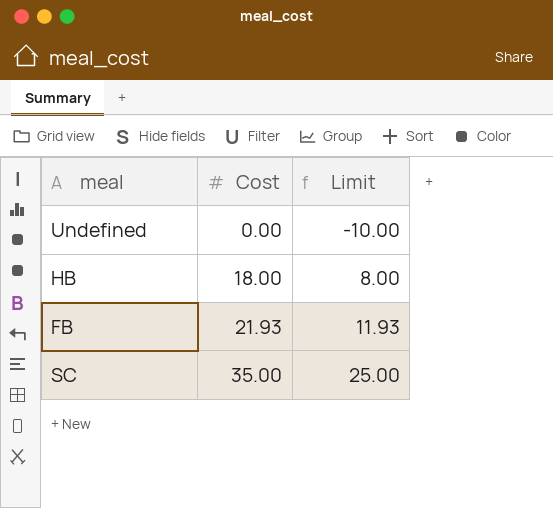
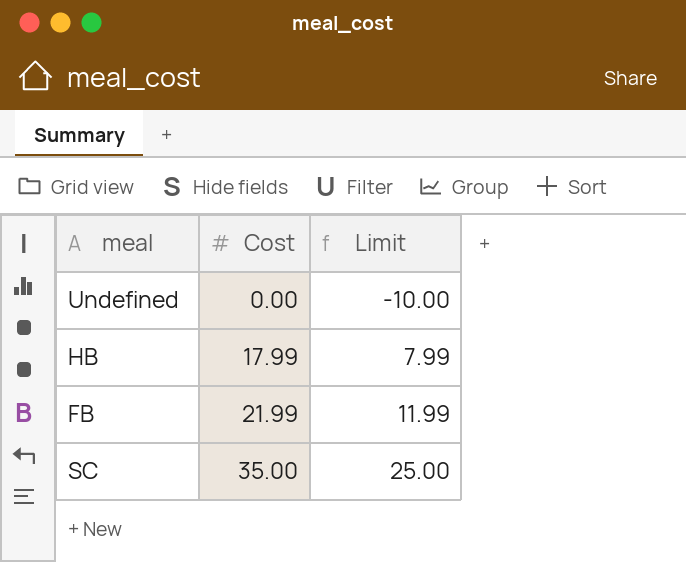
HB | Cost: 18.00 -> 17.99
HB | Limit: 8.00 -> 7.99
FB | Cost: 21.93 -> 21.99
FB | Limit: 11.93 -> 11.99

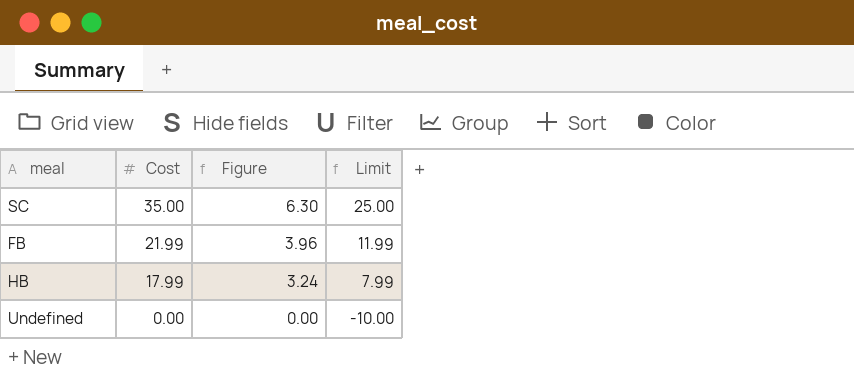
row order: Cost ascending -> Cost descending
column Figure | formula: none -> [Cost] * 0.18

